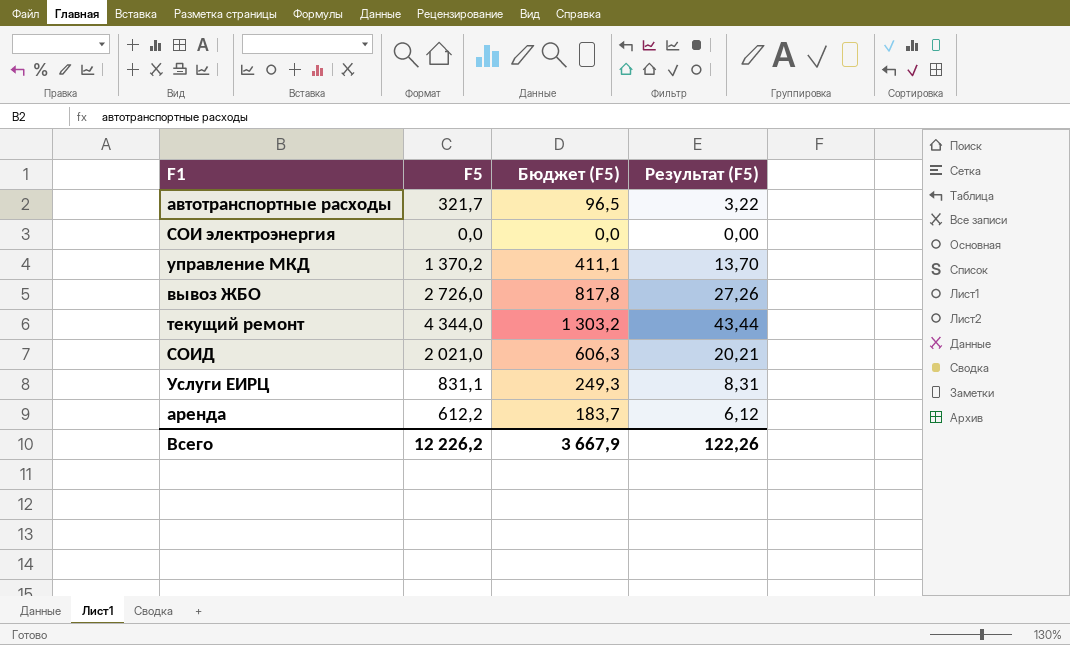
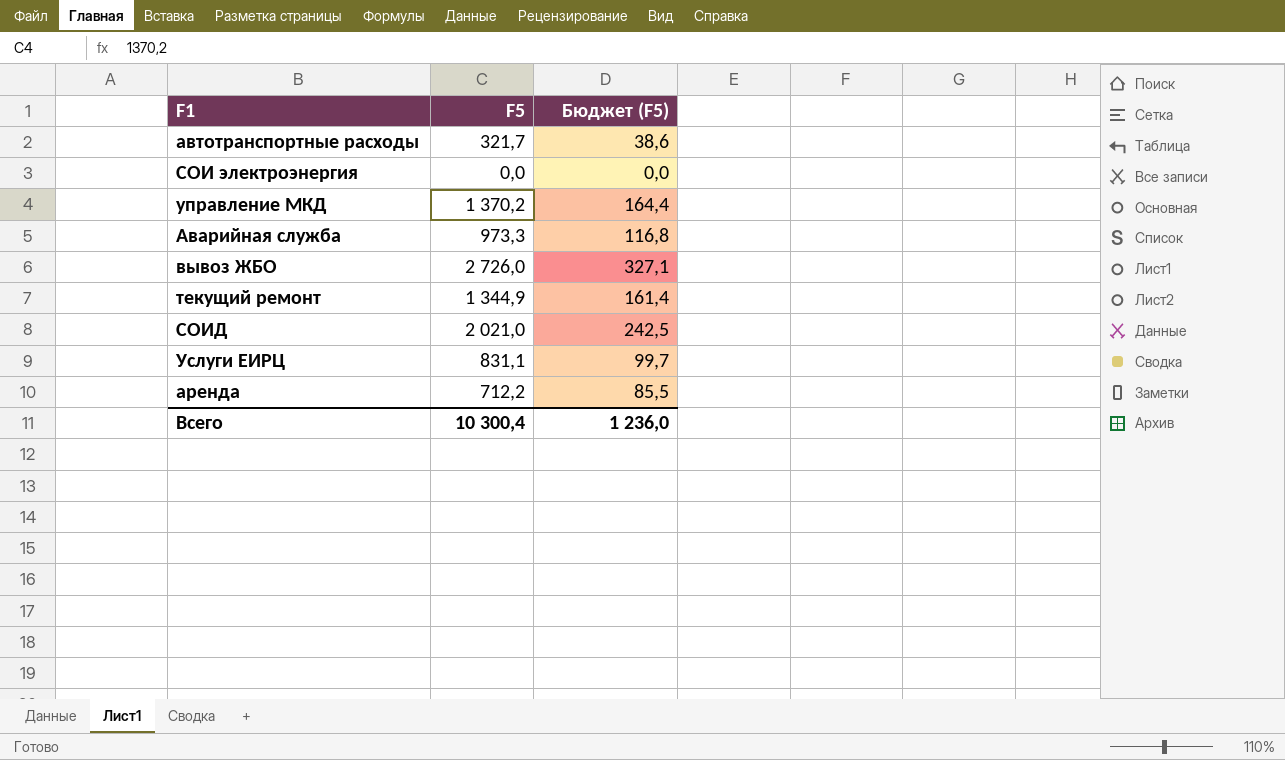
column Результат (F5) | formula: [F5] * 0,01 -> none
column Бюджет (F5) | formula: [F5] * 0,3 -> [F5] * 0,12
row Аварийная служба: none -> 973,3 | 116,8
текущий ремонт | F5: 4 344,0 -> 1 344,9
аренда | F5: 612,2 -> 712,2
Всего | F5: 12 226,2 -> 10 300,4
Всего | Бюджет (F5): 3 667,9 -> 1 236,0

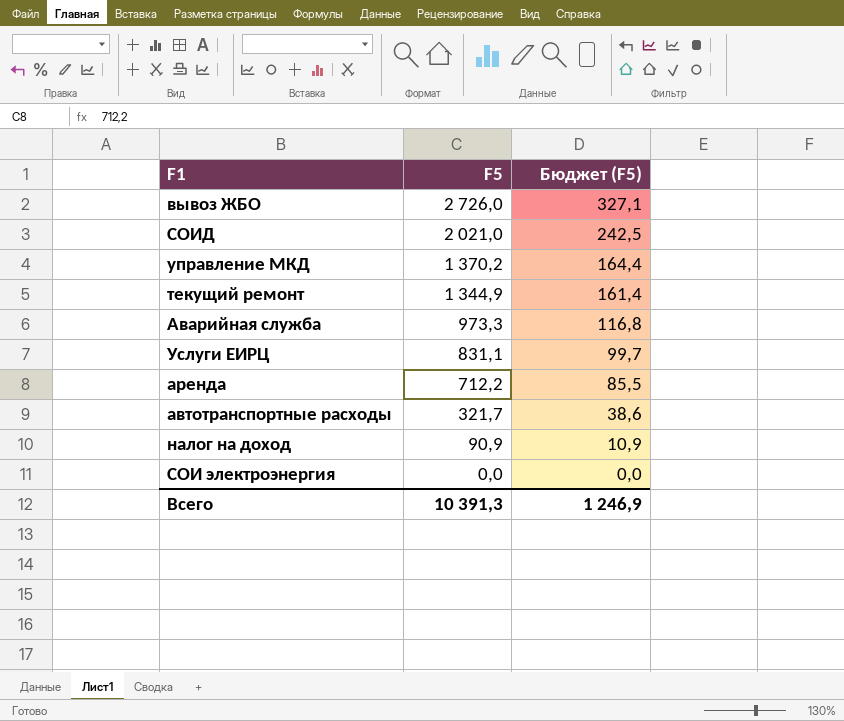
row order: none -> F5 descending
row налог на доход: none -> 90,9 | 10,9
Всего | F5: 10 300,4 -> 10 391,3
Всего | Бюджет (F5): 1 236,0 -> 1 246,9

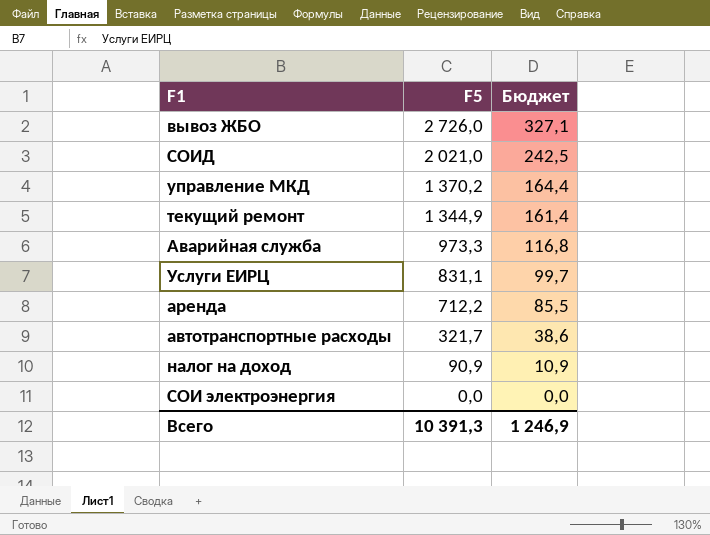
column name: Бюджет (F5) -> Бюджет

